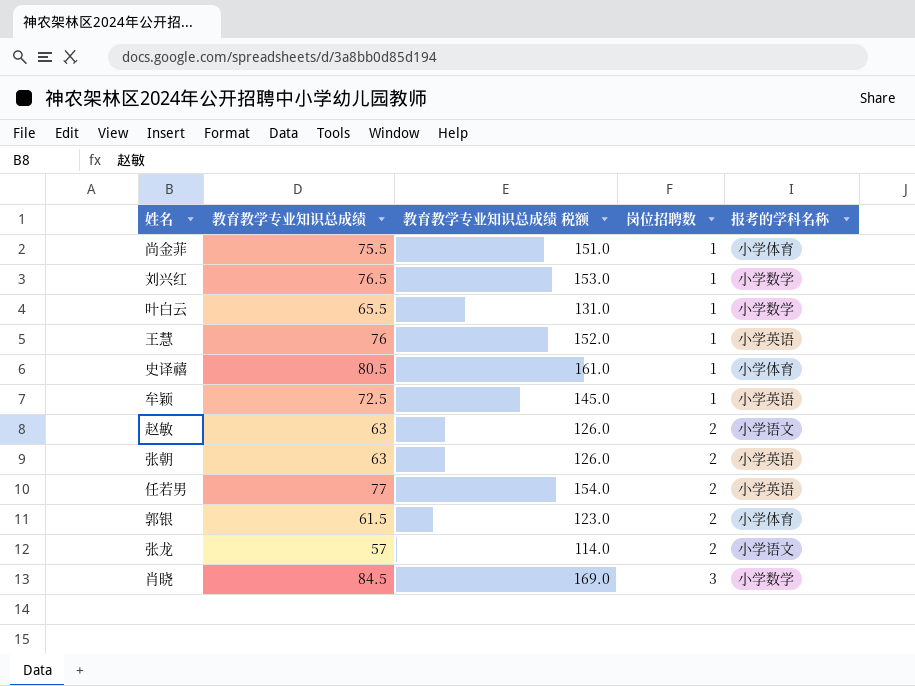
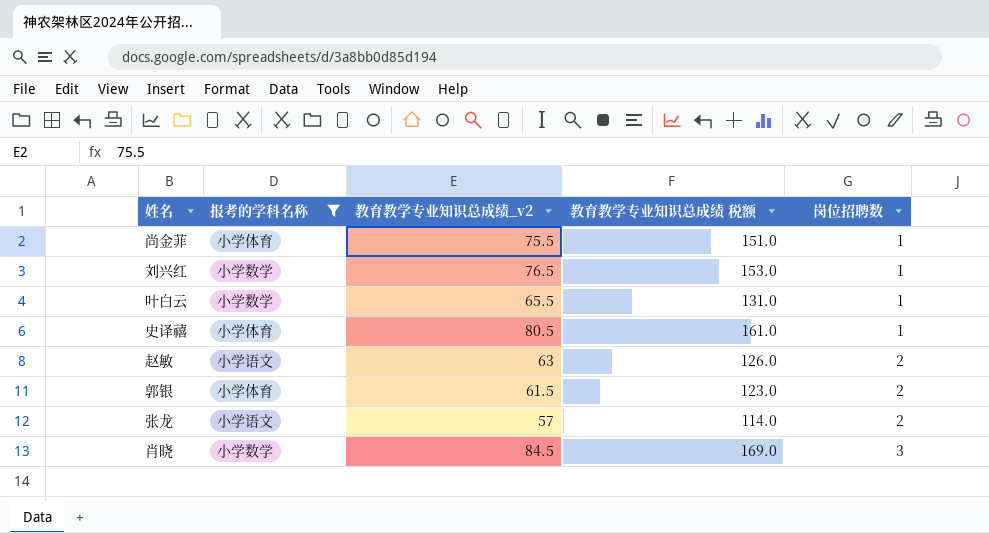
filter: none -> 报考的学科名称 != 小学英语
column 报考的学科名称 | position: 5 -> 2
column name: 教育教学专业知识总成绩 -> 教育教学专业知识总成绩_v2

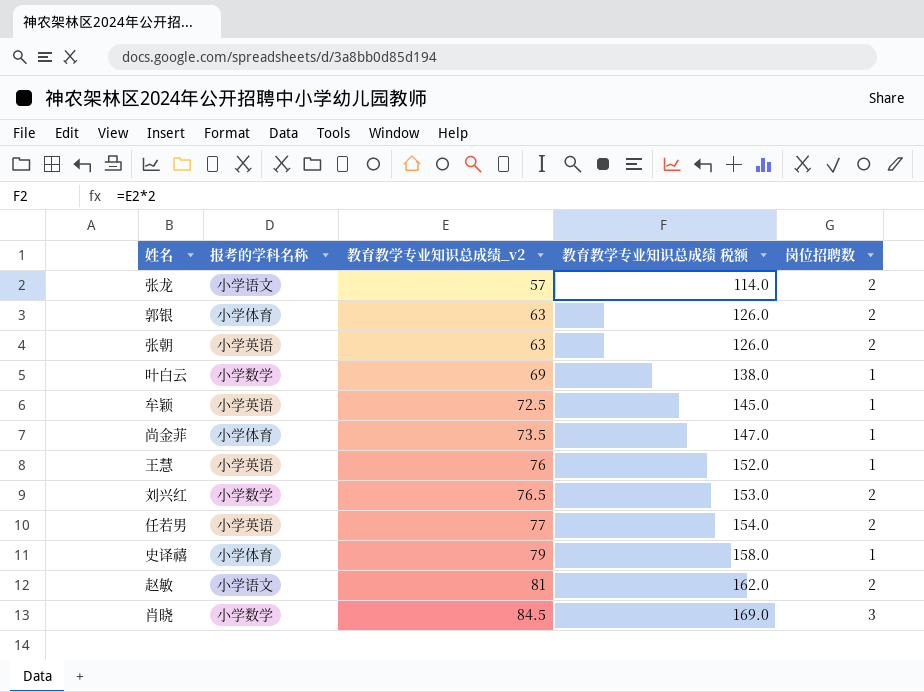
filter: 报考的学科名称 != 小学英语 -> none
row order: 岗位招聘数 ascending -> 教育教学专业知识总成绩_v2 ascending
郭银 | 教育教学专业知识总成绩_v2: 61.5 -> 63
郭银 | 教育教学专业知识总成绩 税额: 123.0 -> 126.0
叶白云 | 教育教学专业知识总成绩_v2: 65.5 -> 69
叶白云 | 教育教学专业知识总成绩 税额: 131.0 -> 138.0
尚金菲 | 教育教学专业知识总成绩_v2: 75.5 -> 73.5
尚金菲 | 教育教学专业知识总成绩 税额: 151.0 -> 147.0
刘兴红 | 岗位招聘数: 1 -> 2
史译禧 | 教育教学专业知识总成绩_v2: 80.5 -> 79
史译禧 | 教育教学专业知识总成绩 税额: 161.0 -> 158.0
赵敏 | 教育教学专业知识总成绩_v2: 63 -> 81
赵敏 | 教育教学专业知识总成绩 税额: 126.0 -> 162.0

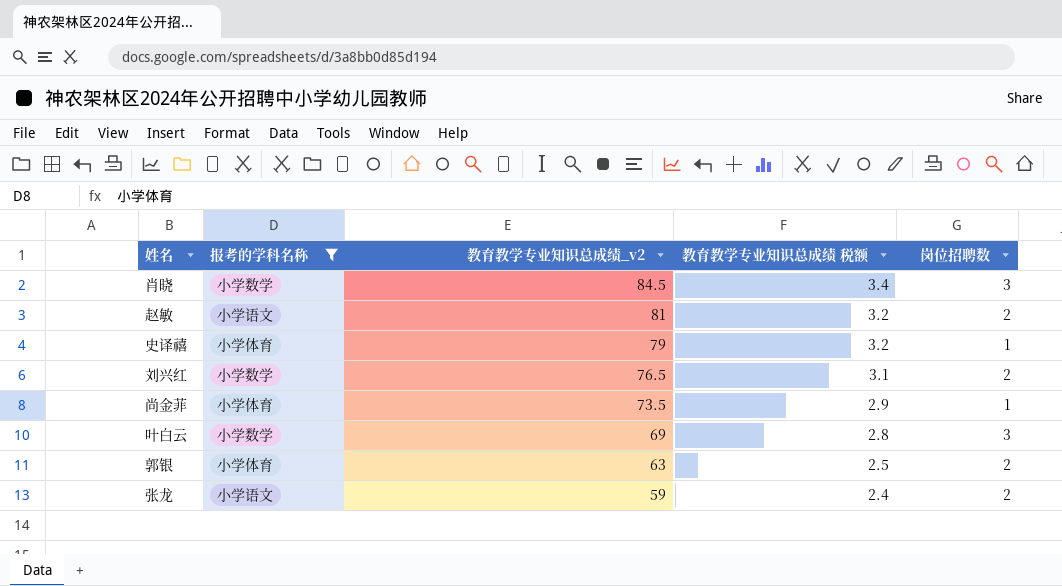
filter: none -> 报考的学科名称 != 小学英语
row order: 教育教学专业知识总成绩_v2 ascending -> 教育教学专业知识总成绩_v2 descending
column 教育教学专业知识总成绩 税额 | formula: [教育教学专业知识总成绩_v2] * 2 -> [教育教学专业知识总成绩_v2] * 0.04
叶白云 | 岗位招聘数: 1 -> 3
张龙 | 教育教学专业知识总成绩_v2: 57 -> 59

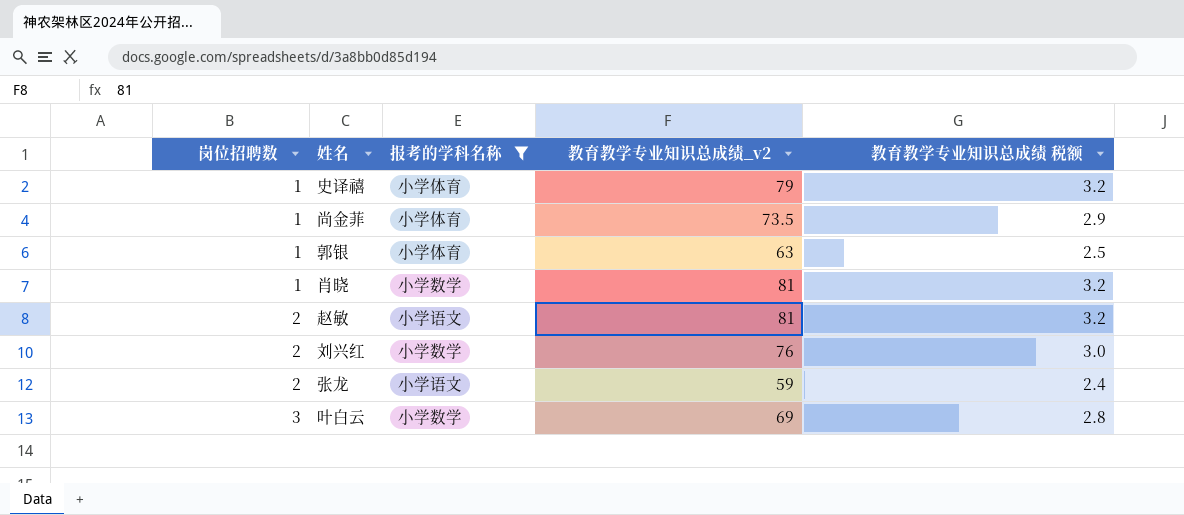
row order: 教育教学专业知识总成绩_v2 descending -> 岗位招聘数 ascending
column 岗位招聘数 | position: 5 -> 1
郭银 | 岗位招聘数: 2 -> 1
肖晓 | 岗位招聘数: 3 -> 1
肖晓 | 教育教学专业知识总成绩_v2: 84.5 -> 81
肖晓 | 教育教学专业知识总成绩 税额: 3.4 -> 3.2
刘兴红 | 教育教学专业知识总成绩_v2: 76.5 -> 76
刘兴红 | 教育教学专业知识总成绩 税额: 3.1 -> 3.0

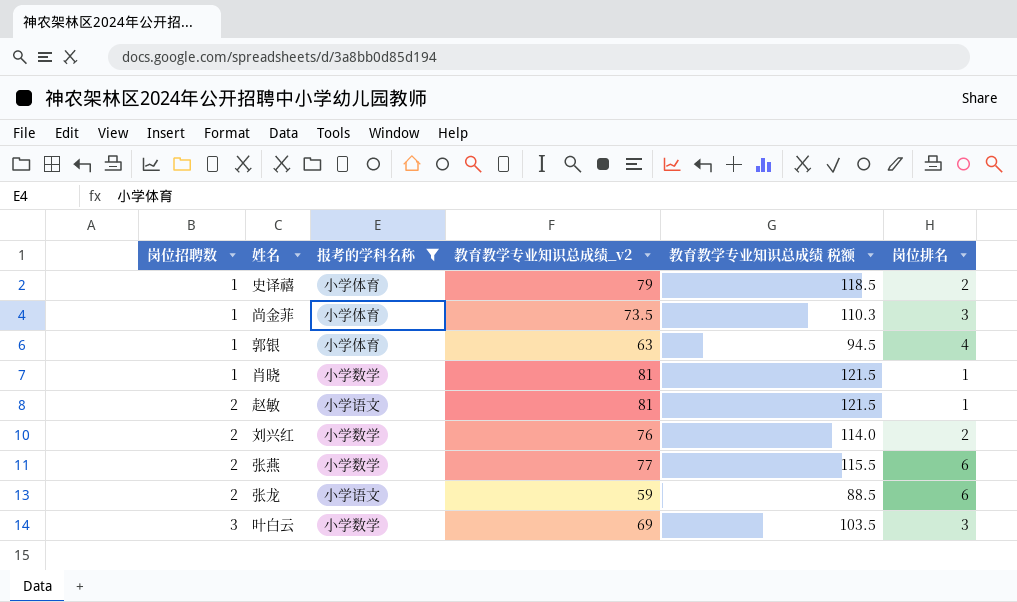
column 教育教学专业知识总成绩 税额 | formula: [教育教学专业知识总成绩_v2] * 0.04 -> [教育教学专业知识总成绩_v2] * 1.5
column 岗位排名 | position: none -> 6
row 张燕: none -> 2 | 小学数学 | 77 | 115.5 | 6

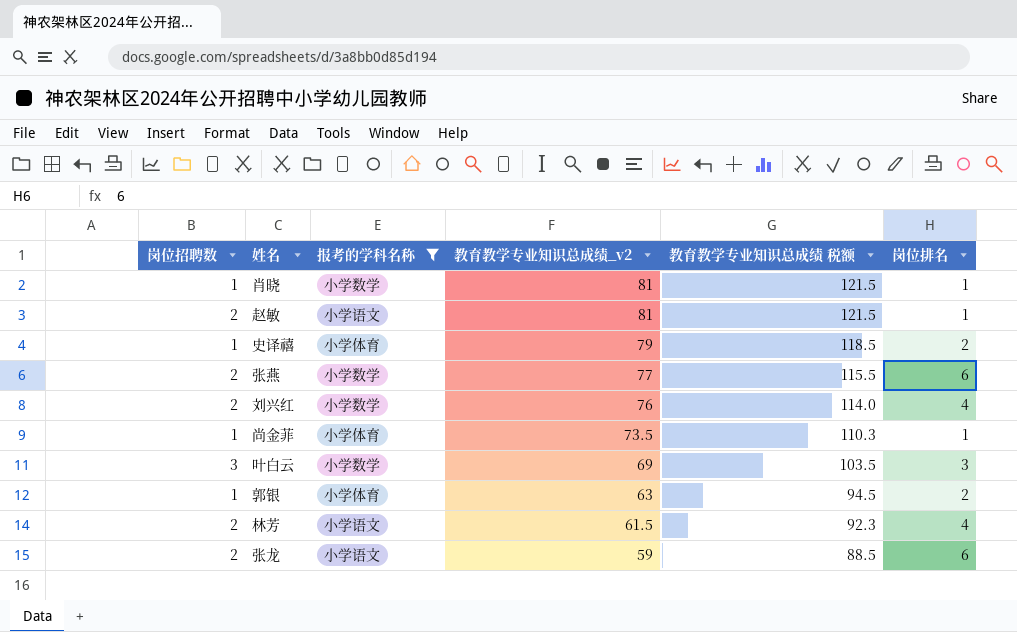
row order: 岗位招聘数 ascending -> 教育教学专业知识总成绩_v2 descending
刘兴红 | 岗位排名: 2 -> 4
尚金菲 | 岗位排名: 3 -> 1
郭银 | 岗位排名: 4 -> 2
row 林芳: none -> 2 | 小学语文 | 61.5 | 92.3 | 4

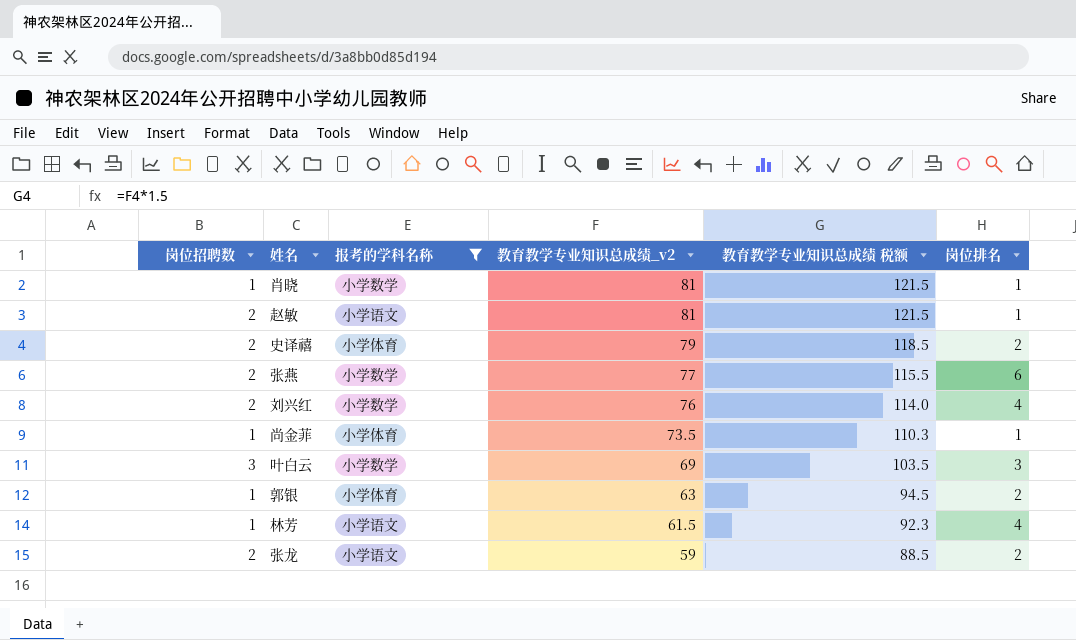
史译禧 | 岗位招聘数: 1 -> 2
林芳 | 岗位招聘数: 2 -> 1
张龙 | 岗位排名: 6 -> 2

